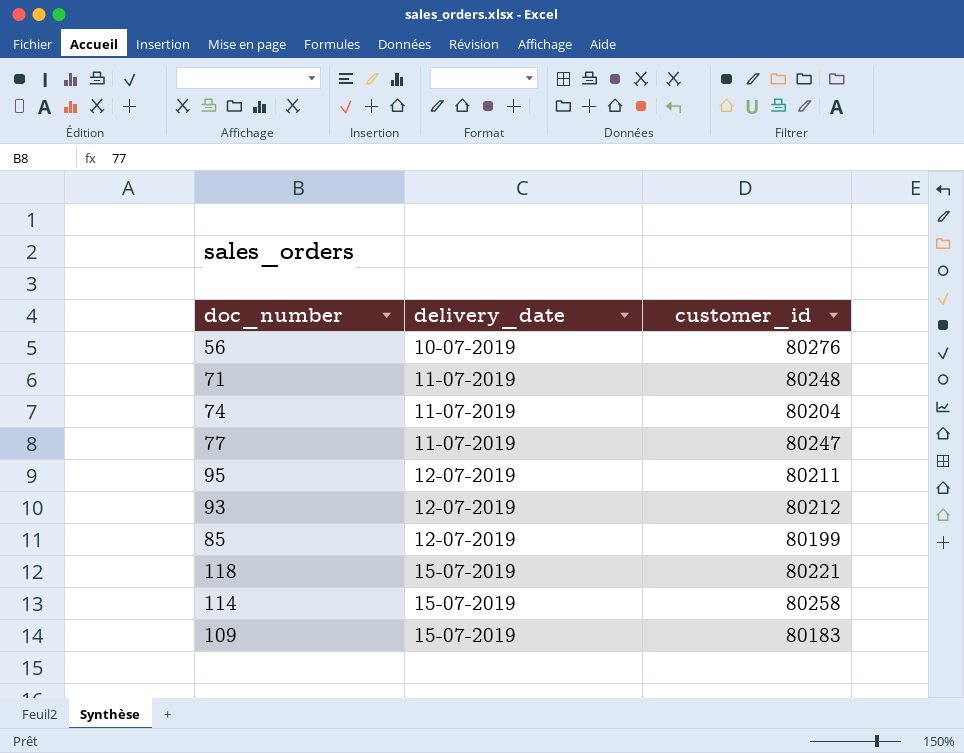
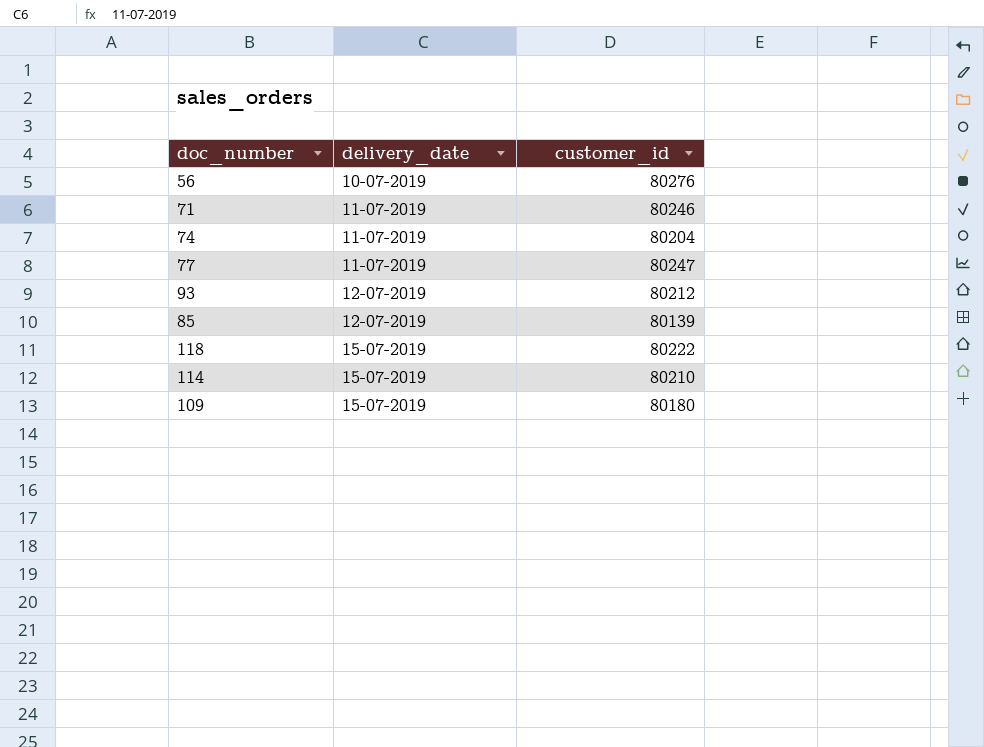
row 95: 12-07-2019 | 80211 -> none
71 | customer_id: 80248 -> 80246
85 | customer_id: 80199 -> 80139
118 | customer_id: 80221 -> 80222
114 | customer_id: 80258 -> 80210
109 | customer_id: 80183 -> 80180

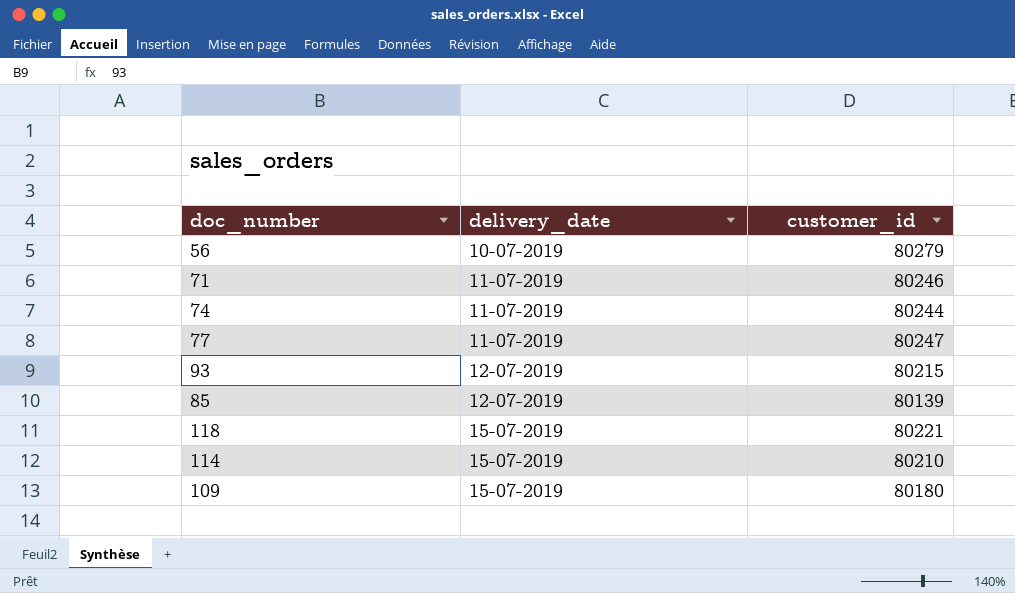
56 | customer_id: 80276 -> 80279
74 | customer_id: 80204 -> 80244
93 | customer_id: 80212 -> 80215
118 | customer_id: 80222 -> 80221

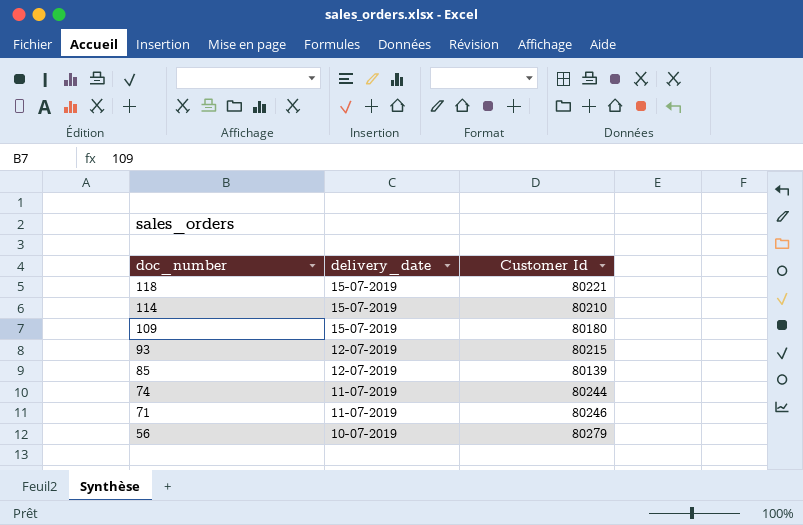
row order: delivery_date ascending -> doc_number descending
column name: customer_id -> Customer Id
row 77: 11-07-2019 | 80247 -> none

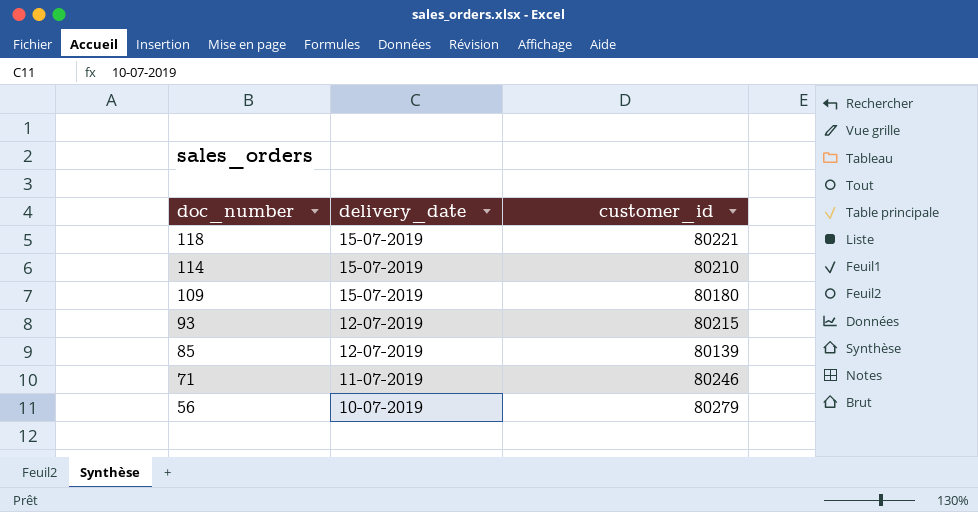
column name: Customer Id -> customer_id
row 74: 11-07-2019 | 80244 -> none

